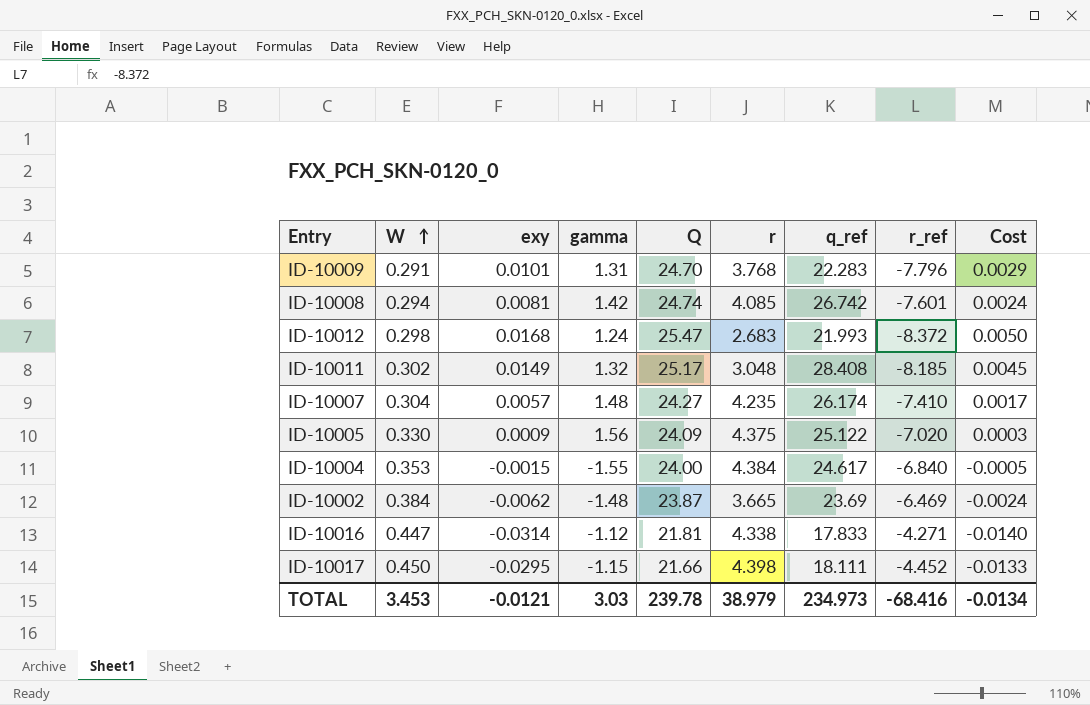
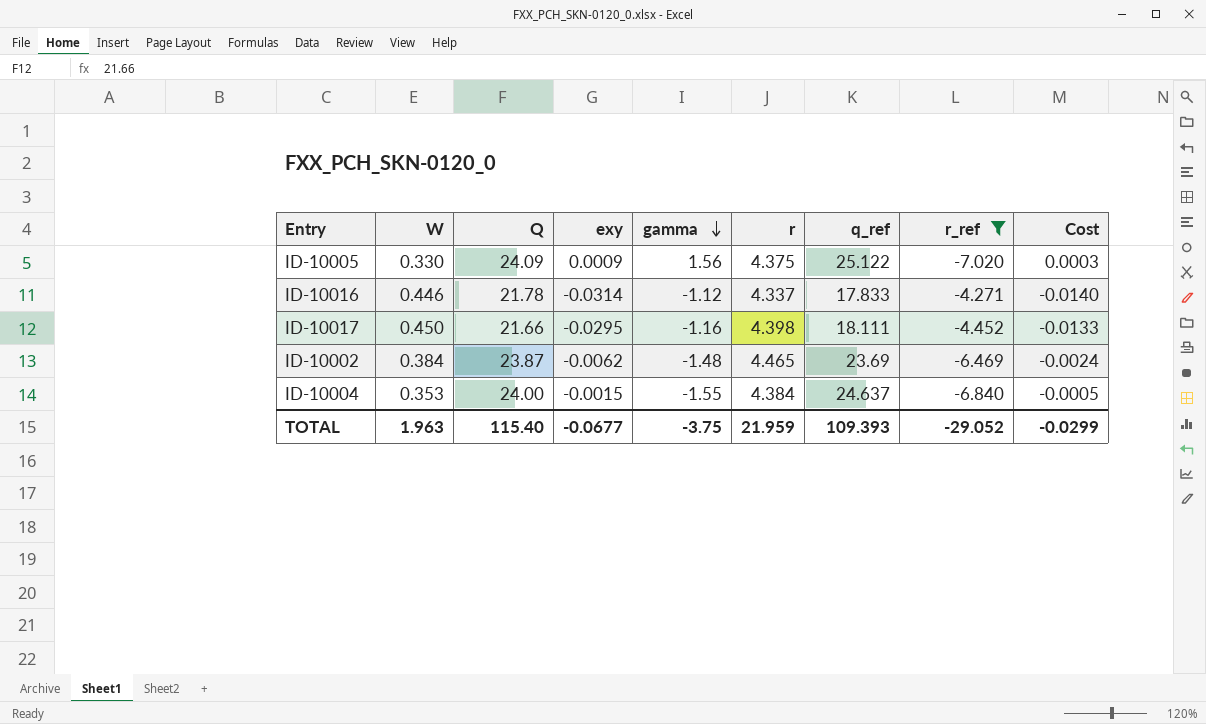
filter: none -> r_ref >= -7.020
row order: W ascending -> gamma descending
column Q | position: 5 -> 3
ID-10016 | W: 0.447 -> 0.446
ID-10016 | Q: 21.81 -> 21.78
ID-10016 | r: 4.338 -> 4.337
ID-10017 | gamma: -1.15 -> -1.16
ID-10002 | r: 3.665 -> 4.465
ID-10004 | q_ref: 24.617 -> 24.637
TOTAL | W: 3.453 -> 1.963
TOTAL | Q: 239.78 -> 115.40
TOTAL | exy: -0.0121 -> -0.0677
TOTAL | gamma: 3.03 -> -3.75
TOTAL | r: 38.979 -> 21.959
TOTAL | q_ref: 234.973 -> 109.393
TOTAL | r_ref: -68.416 -> -29.052
TOTAL | Cost: -0.0134 -> -0.0299

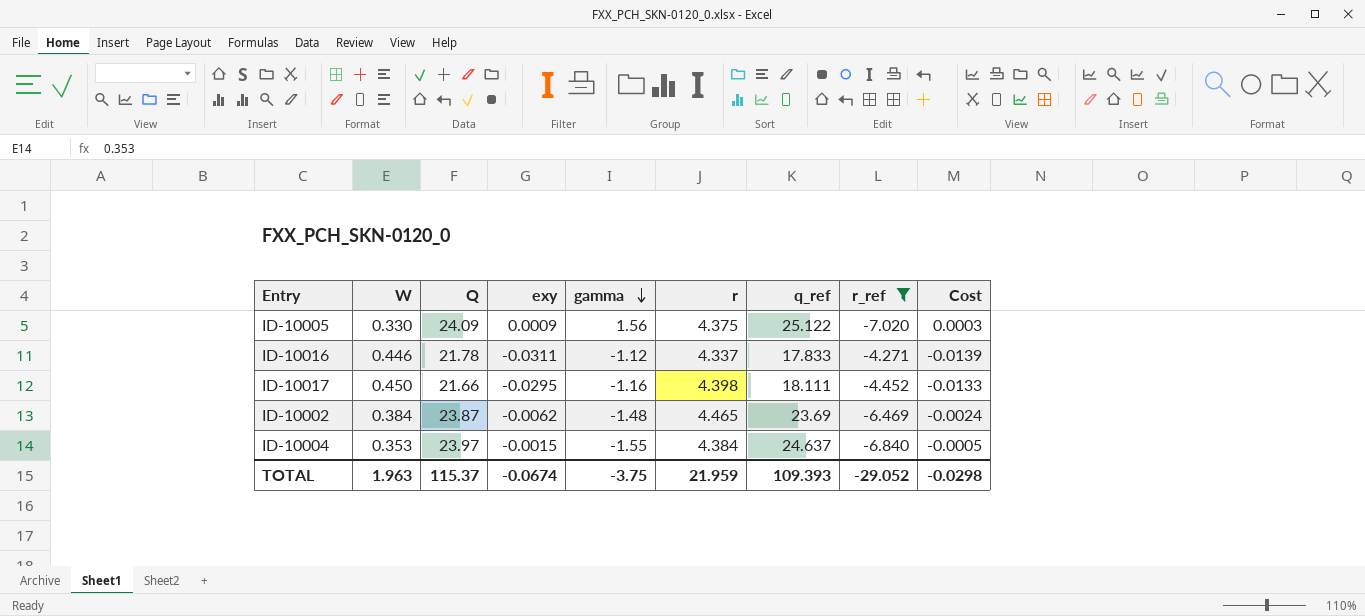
ID-10016 | exy: -0.0314 -> -0.0311
ID-10016 | Cost: -0.0140 -> -0.0139
ID-10004 | Q: 24.00 -> 23.97
TOTAL | Q: 115.40 -> 115.37
TOTAL | exy: -0.0677 -> -0.0674
TOTAL | Cost: -0.0299 -> -0.0298

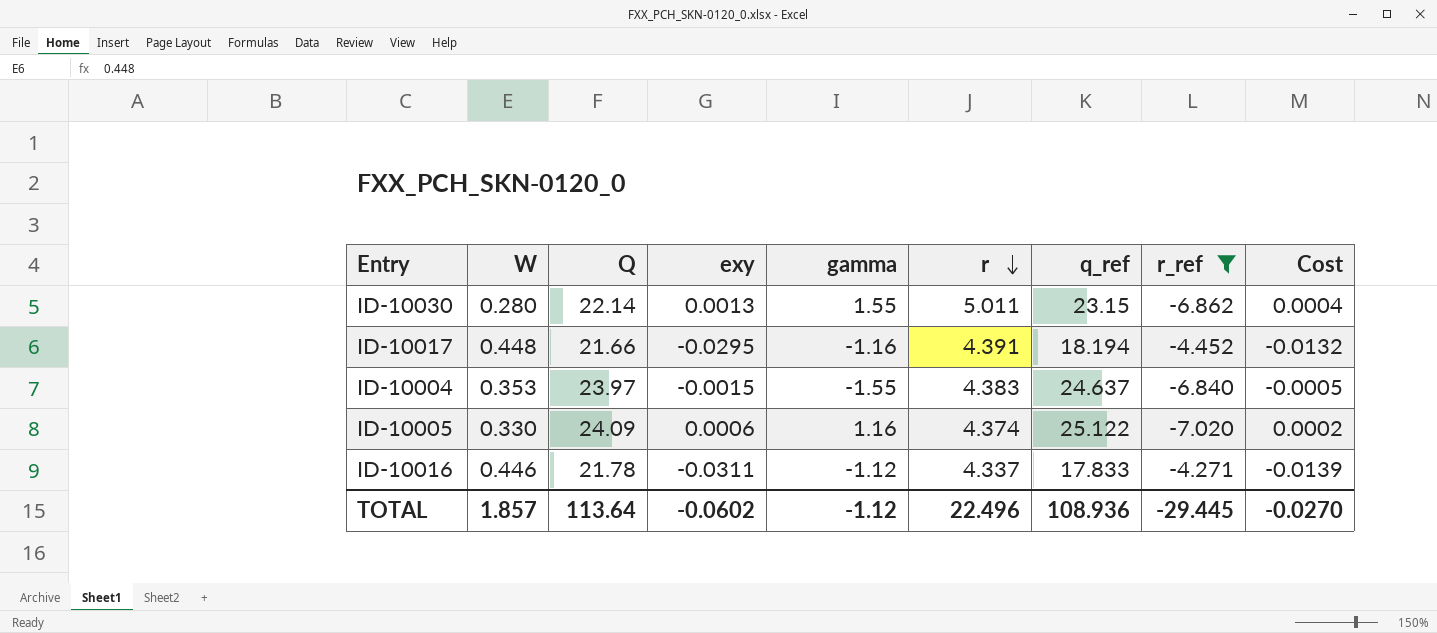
row order: gamma descending -> r descending
row ID-10002: 0.384 | 23.87 | -0.0062 | -1.48 | 4.465 | 23.69 | -6.469 | -0.0024 -> none
row ID-10030: none -> 0.280 | 22.14 | 0.0013 | 1.55 | 5.011 | 23.15 | -6.862 | 0.0004
ID-10017 | W: 0.450 -> 0.448
ID-10017 | r: 4.398 -> 4.391
ID-10017 | q_ref: 18.111 -> 18.194
ID-10017 | Cost: -0.0133 -> -0.0132
ID-10004 | r: 4.384 -> 4.383
ID-10005 | exy: 0.0009 -> 0.0006
ID-10005 | gamma: 1.56 -> 1.16
ID-10005 | r: 4.375 -> 4.374
ID-10005 | Cost: 0.0003 -> 0.0002
TOTAL | W: 1.963 -> 1.857
TOTAL | Q: 115.37 -> 113.64
TOTAL | exy: -0.0674 -> -0.0602
TOTAL | gamma: -3.75 -> -1.12
TOTAL | r: 21.959 -> 22.496
TOTAL | q_ref: 109.393 -> 108.936
TOTAL | r_ref: -29.052 -> -29.445
TOTAL | Cost: -0.0298 -> -0.0270

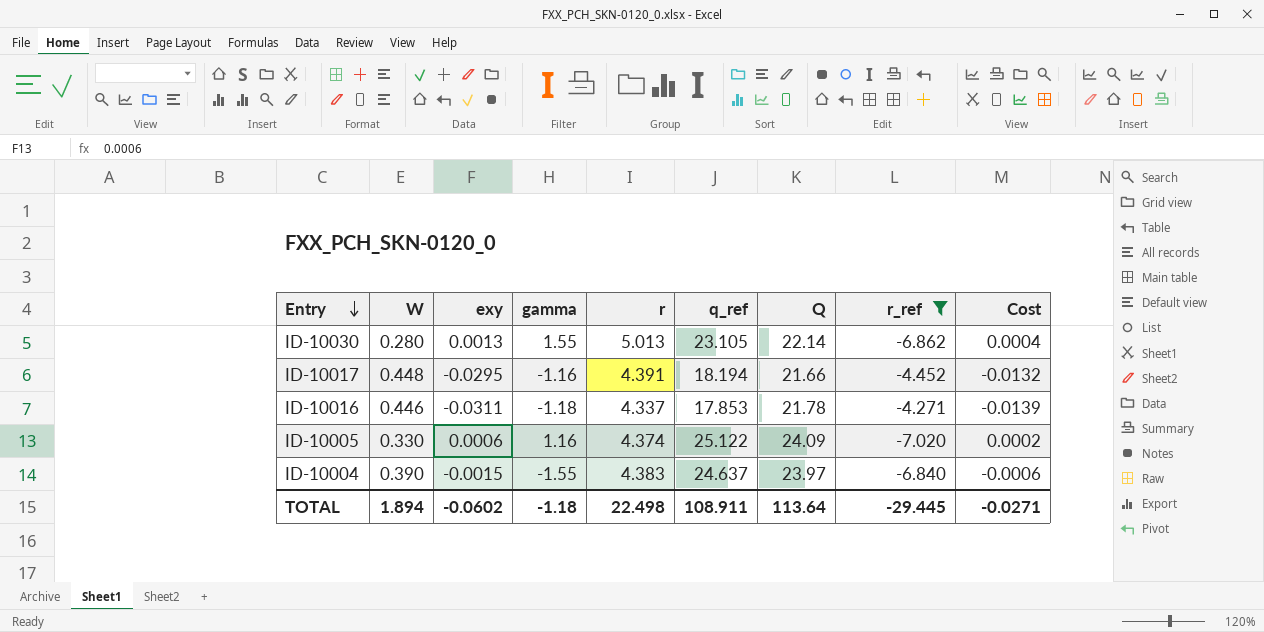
row order: r descending -> Entry descending
column Q | position: 3 -> 7
ID-10030 | r: 5.011 -> 5.013
ID-10030 | q_ref: 23.15 -> 23.105
ID-10016 | gamma: -1.12 -> -1.18
ID-10016 | q_ref: 17.833 -> 17.853
ID-10004 | W: 0.353 -> 0.390
ID-10004 | Cost: -0.0005 -> -0.0006
TOTAL | W: 1.857 -> 1.894
TOTAL | gamma: -1.12 -> -1.18
TOTAL | r: 22.496 -> 22.498
TOTAL | q_ref: 108.936 -> 108.911
TOTAL | Cost: -0.0270 -> -0.0271

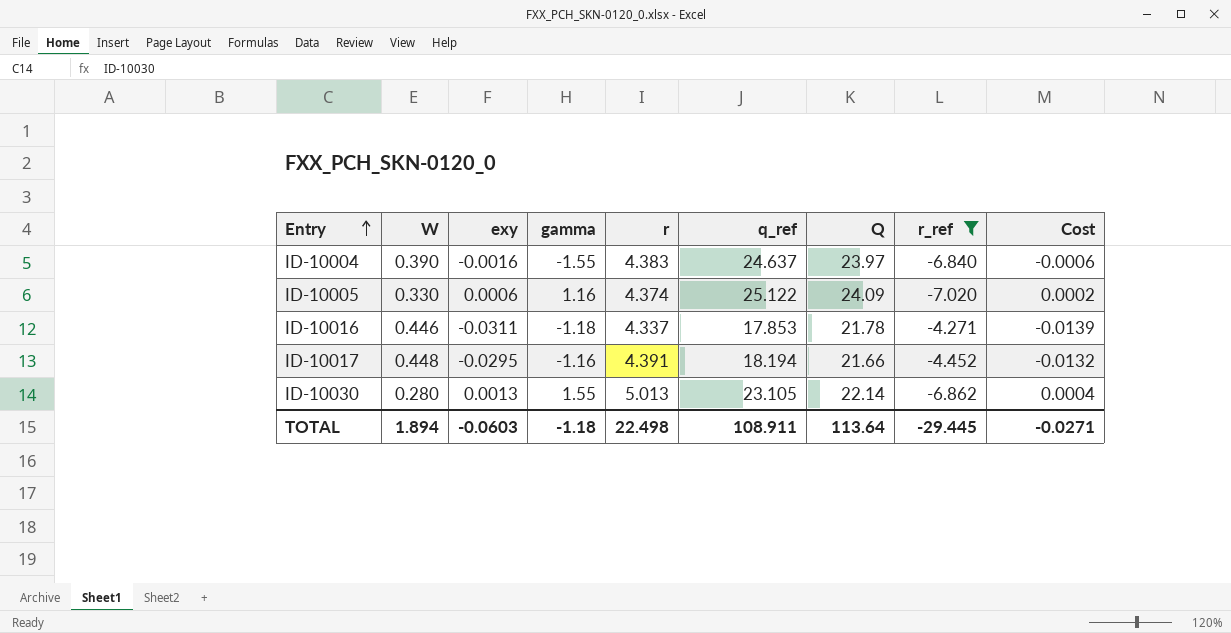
row order: Entry descending -> Entry ascending
ID-10004 | exy: -0.0015 -> -0.0016
TOTAL | exy: -0.0602 -> -0.0603

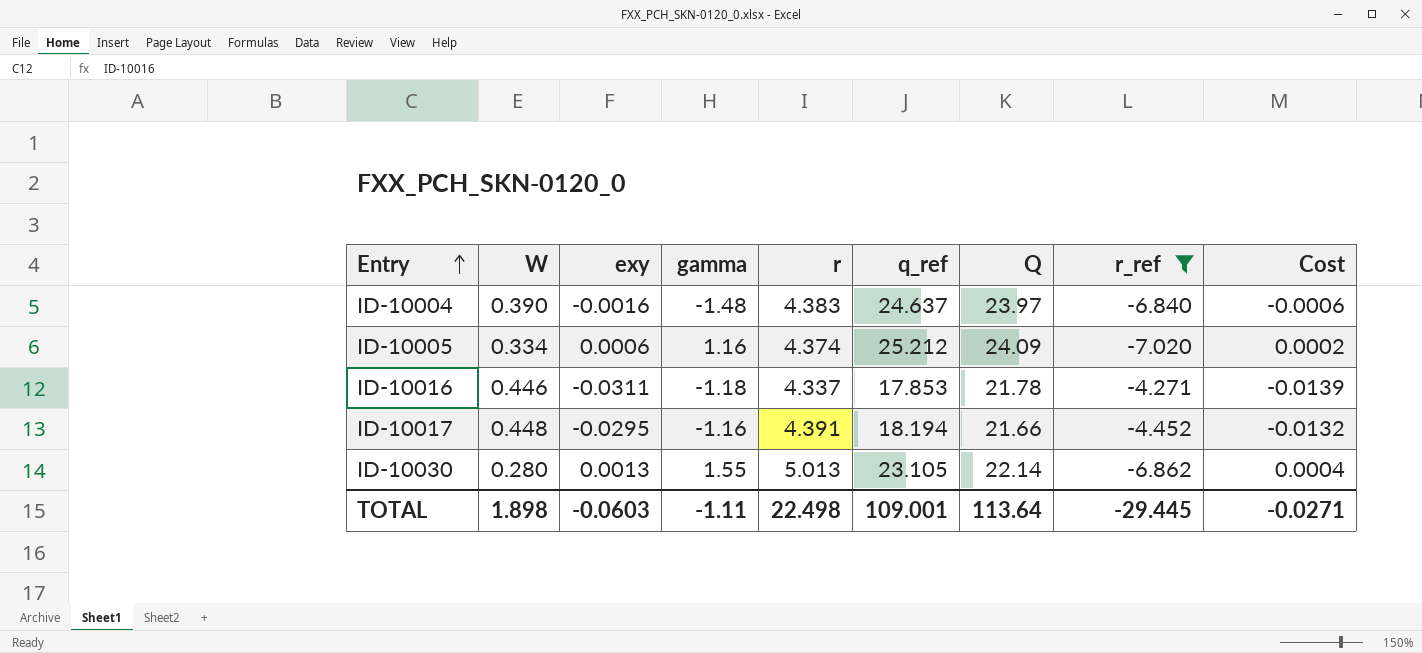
ID-10004 | gamma: -1.55 -> -1.48
ID-10005 | W: 0.330 -> 0.334
ID-10005 | q_ref: 25.122 -> 25.212
TOTAL | W: 1.894 -> 1.898
TOTAL | gamma: -1.18 -> -1.11
TOTAL | q_ref: 108.911 -> 109.001

